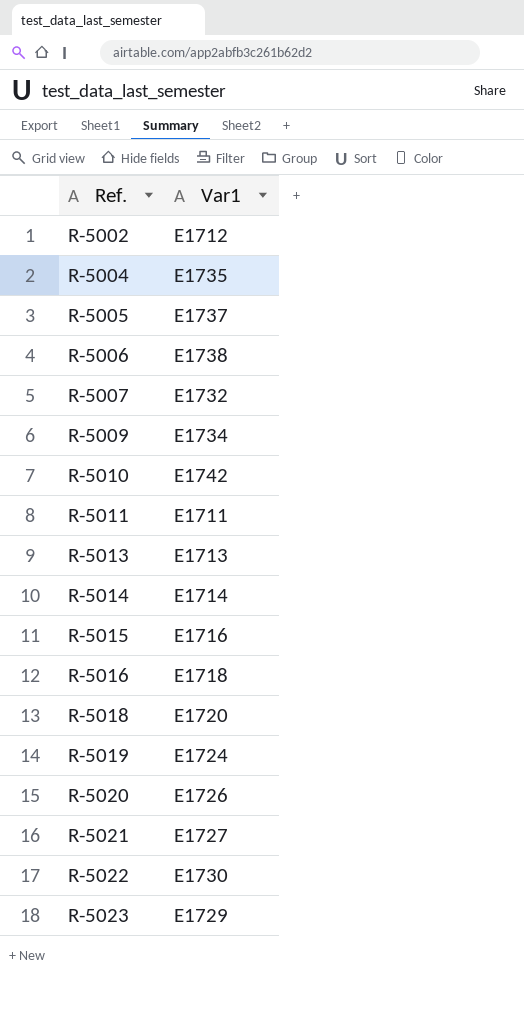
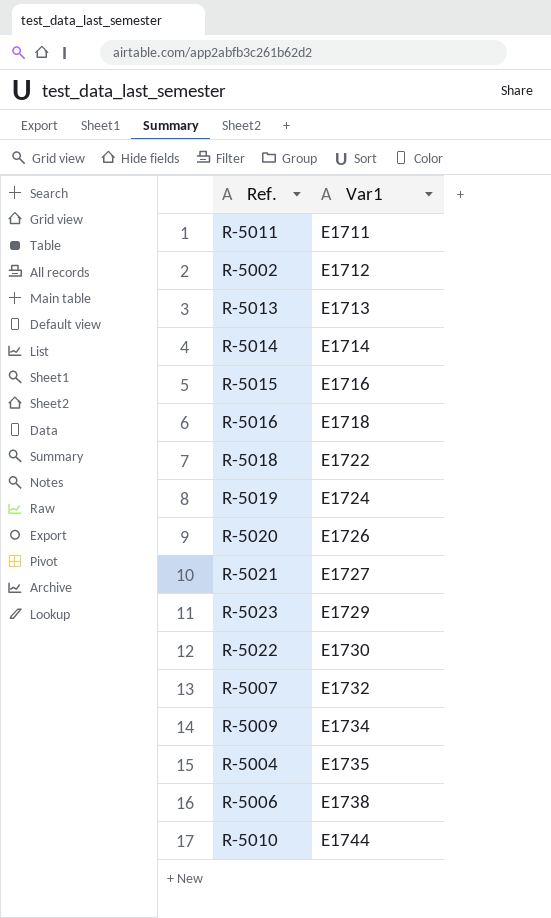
row order: Ref. ascending -> Var1 ascending
row R-5005: E1737 -> none
R-5018 | Var1: E1720 -> E1722
R-5010 | Var1: E1742 -> E1744

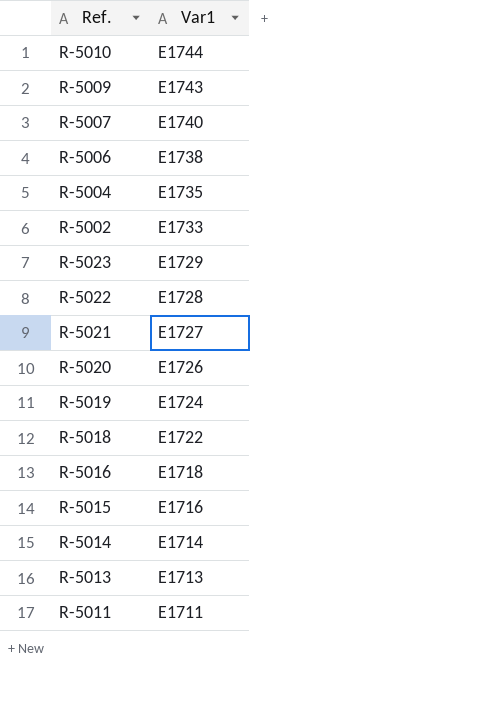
row order: Var1 ascending -> Var1 descending
R-5009 | Var1: E1734 -> E1743
R-5007 | Var1: E1732 -> E1740
R-5002 | Var1: E1712 -> E1733
R-5022 | Var1: E1730 -> E1728

